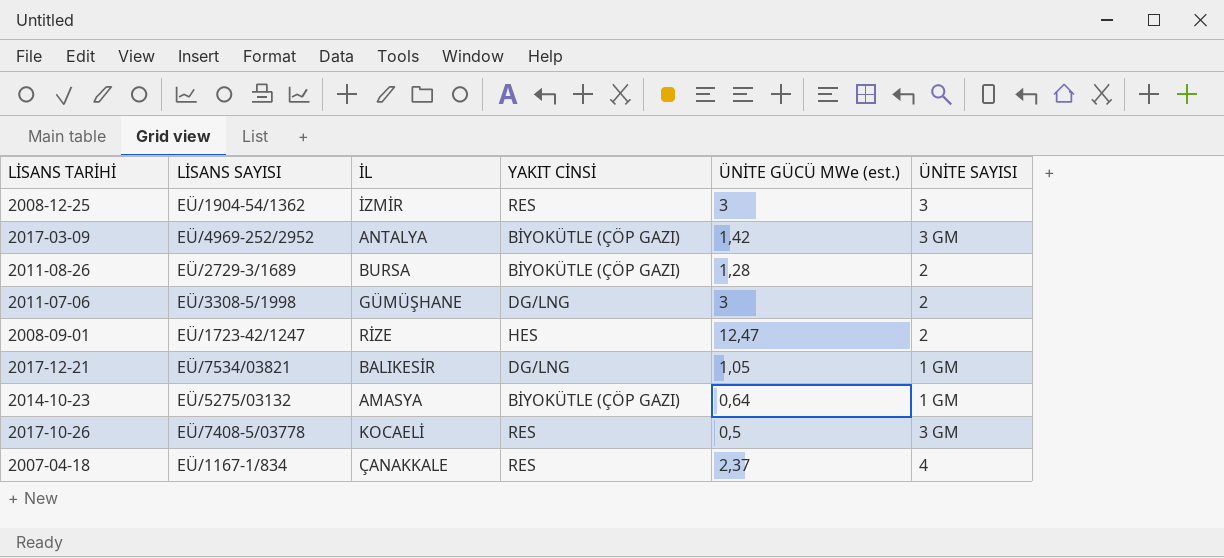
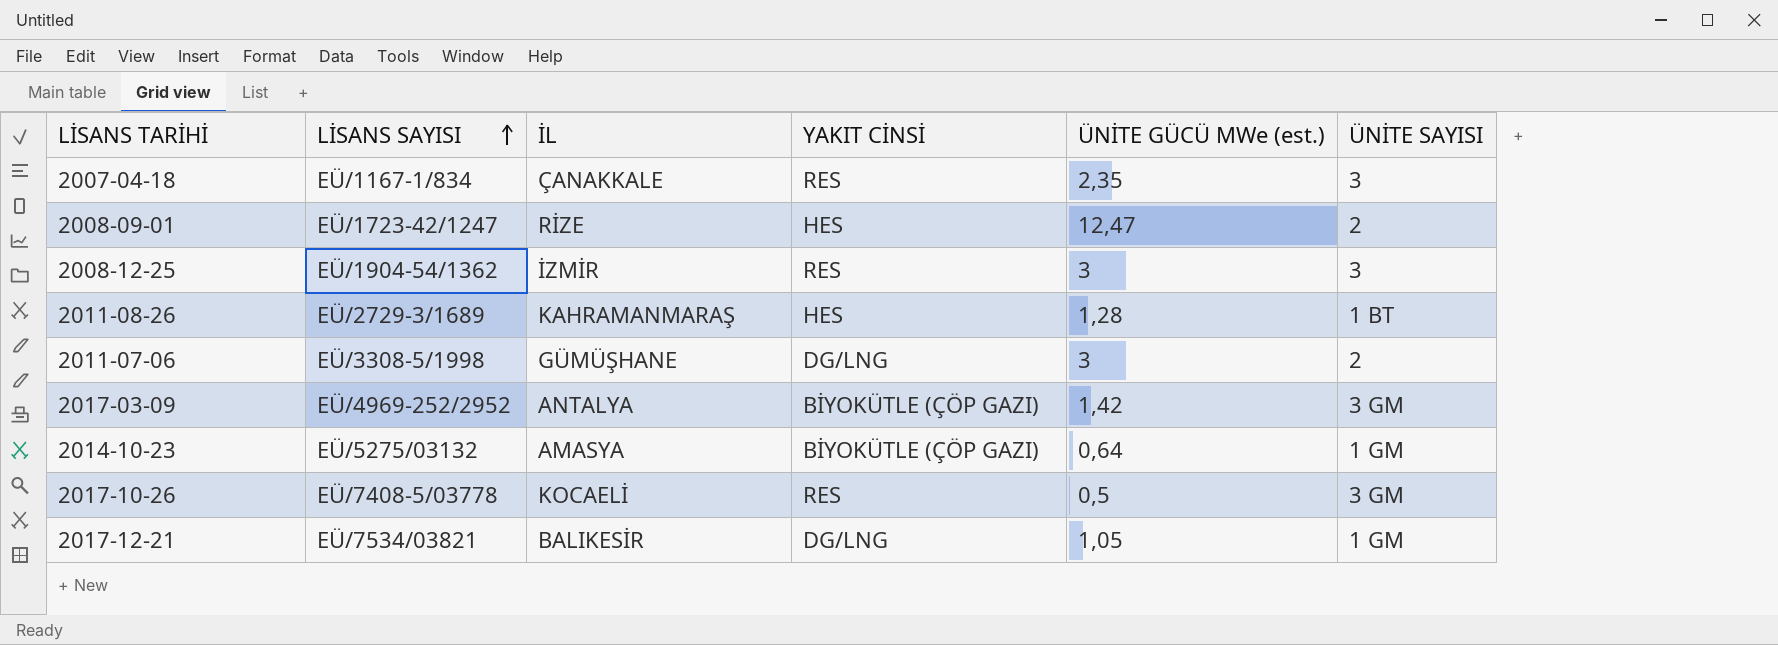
row order: none -> LİSANS SAYISI ascending
2007-04-18 | ÜNİTE GÜCÜ MWe (est.): 2,37 -> 2,35
2007-04-18 | ÜNİTE SAYISI: 4 -> 3
2011-08-26 | İL: BURSA -> KAHRAMANMARAŞ
2011-08-26 | YAKIT CİNSİ: BİYOKÜTLE (ÇÖP GAZI) -> HES
2011-08-26 | ÜNİTE SAYISI: 2 -> 1 BT

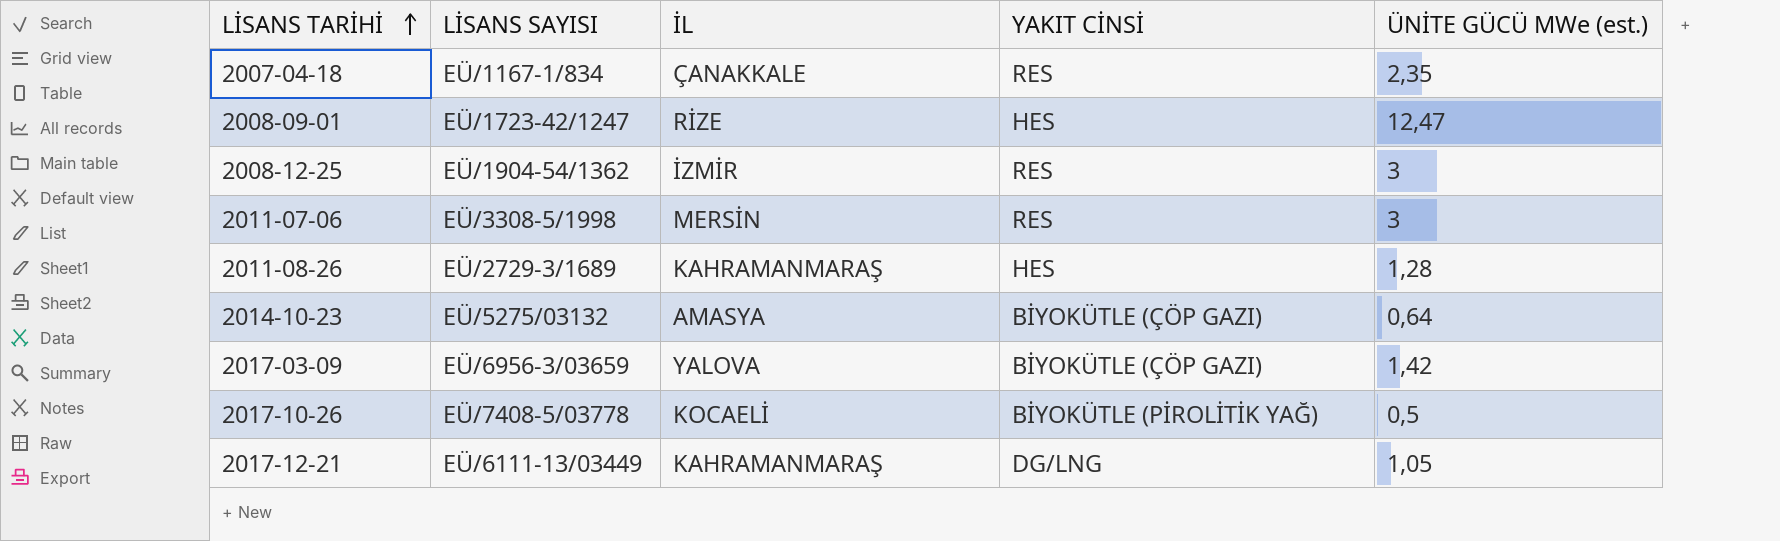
row order: LİSANS SAYISI ascending -> LİSANS TARİHİ ascending
column ÜNİTE SAYISI | position: 6 -> none
2011-07-06 | İL: GÜMÜŞHANE -> MERSİN
2011-07-06 | YAKIT CİNSİ: DG/LNG -> RES
2017-03-09 | LİSANS SAYISI: EÜ/4969-252/2952 -> EÜ/6956-3/03659
2017-03-09 | İL: ANTALYA -> YALOVA
2017-10-26 | YAKIT CİNSİ: RES -> BİYOKÜTLE (PİROLİTİK YAĞ)
2017-12-21 | LİSANS SAYISI: EÜ/7534/03821 -> EÜ/6111-13/03449
2017-12-21 | İL: BALIKESİR -> KAHRAMANMARAŞ

